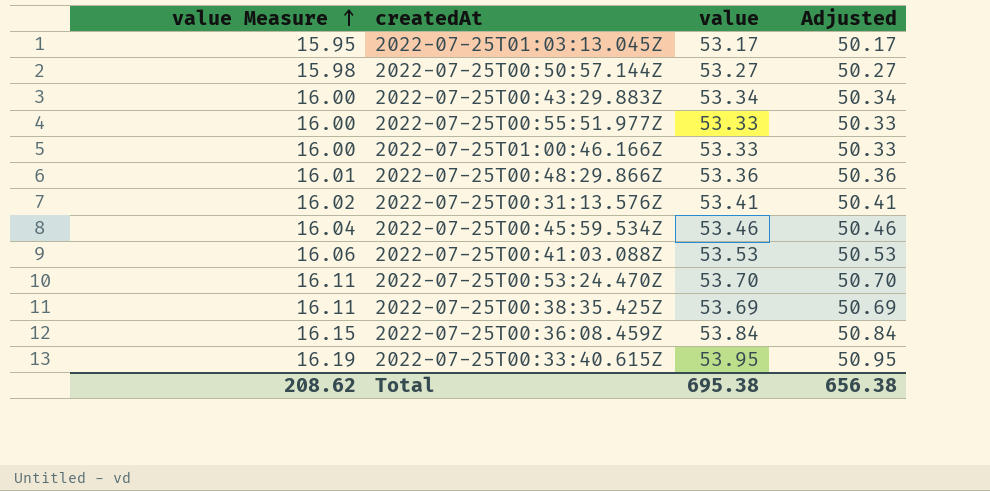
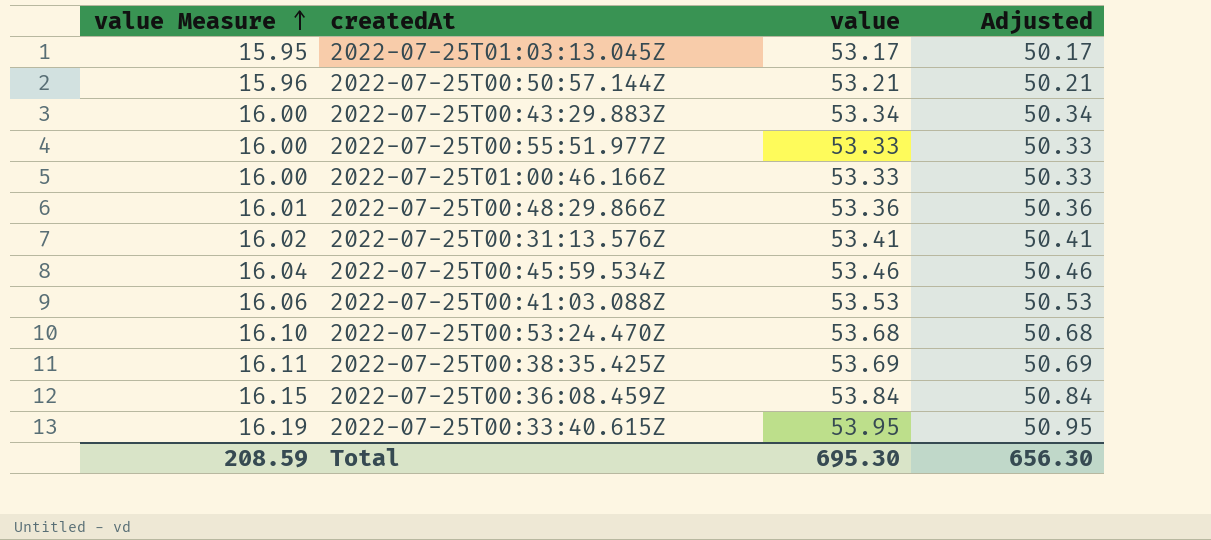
2022-07-25T00:50:57.144Z | value Measure: 15.98 -> 15.96
2022-07-25T00:50:57.144Z | value: 53.27 -> 53.21
2022-07-25T00:50:57.144Z | Adjusted: 50.27 -> 50.21
2022-07-25T00:53:24.470Z | value Measure: 16.11 -> 16.10
2022-07-25T00:53:24.470Z | value: 53.70 -> 53.68
2022-07-25T00:53:24.470Z | Adjusted: 50.70 -> 50.68
Total | value Measure: 208.62 -> 208.59
Total | value: 695.38 -> 695.30
Total | Adjusted: 656.38 -> 656.30

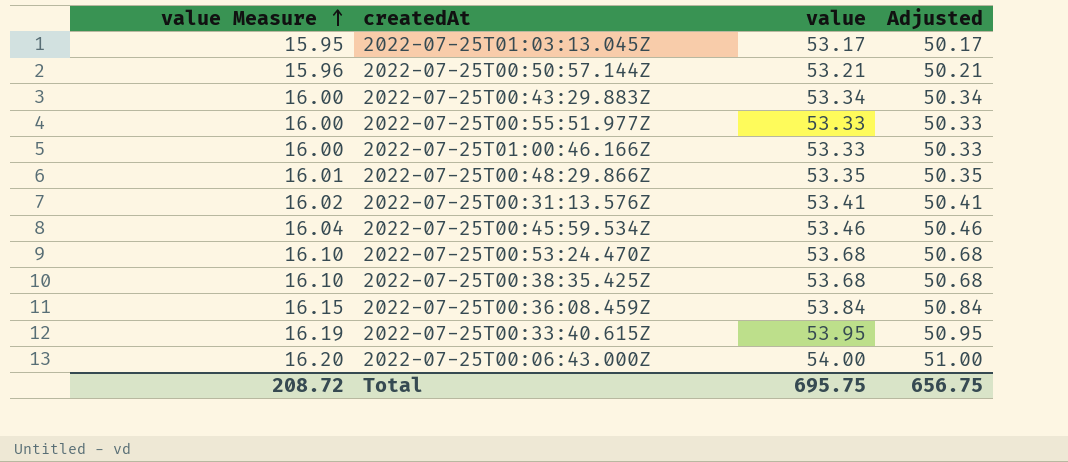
row 2022-07-25T00:41:03.088Z: 16.06 | 53.53 | 50.53 -> none
2022-07-25T00:48:29.866Z | value: 53.36 -> 53.35
2022-07-25T00:48:29.866Z | Adjusted: 50.36 -> 50.35
2022-07-25T00:38:35.425Z | value Measure: 16.11 -> 16.10
2022-07-25T00:38:35.425Z | value: 53.69 -> 53.68
2022-07-25T00:38:35.425Z | Adjusted: 50.69 -> 50.68
row 2022-07-25T00:06:43.000Z: none -> 16.20 | 54.00 | 51.00
Total | value Measure: 208.59 -> 208.72
Total | value: 695.30 -> 695.75
Total | Adjusted: 656.30 -> 656.75

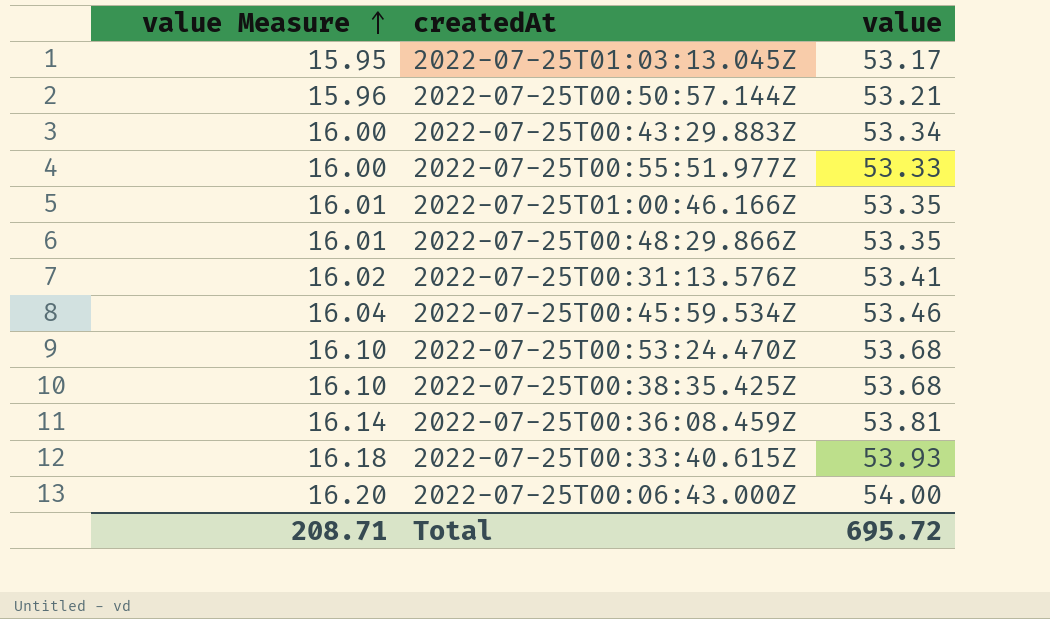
column Adjusted | formula: [value] - 3 -> none
2022-07-25T01:00:46.166Z | value Measure: 16.00 -> 16.01
2022-07-25T01:00:46.166Z | value: 53.33 -> 53.35
2022-07-25T00:36:08.459Z | value Measure: 16.15 -> 16.14
2022-07-25T00:36:08.459Z | value: 53.84 -> 53.81
2022-07-25T00:33:40.615Z | value Measure: 16.19 -> 16.18
2022-07-25T00:33:40.615Z | value: 53.95 -> 53.93
Total | value Measure: 208.72 -> 208.71
Total | value: 695.75 -> 695.72

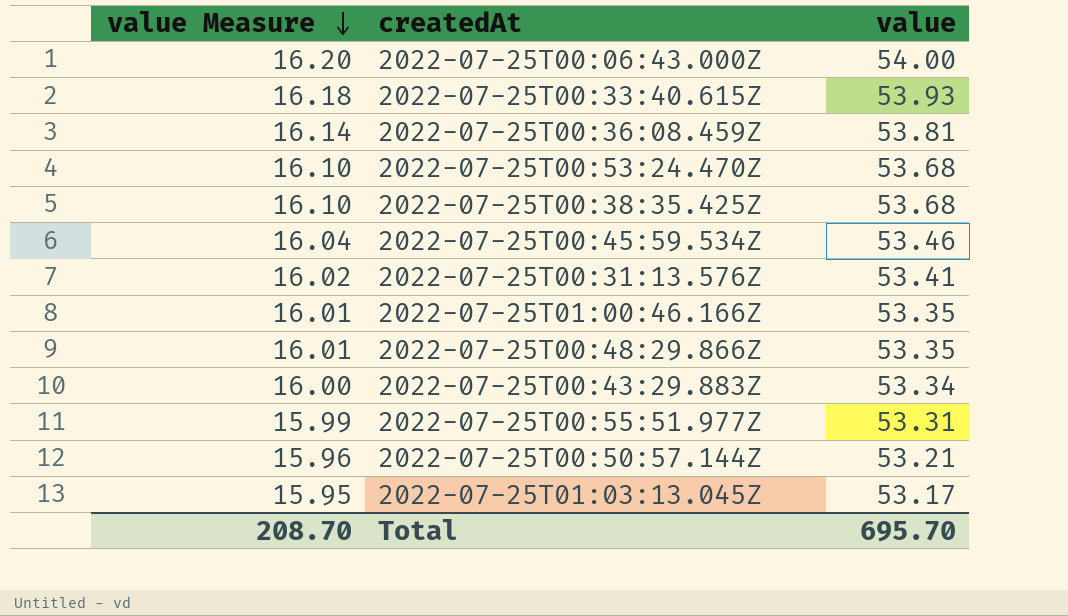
row order: value Measure ascending -> value Measure descending
2022-07-25T00:55:51.977Z | value Measure: 16.00 -> 15.99
2022-07-25T00:55:51.977Z | value: 53.33 -> 53.31
Total | value Measure: 208.71 -> 208.70
Total | value: 695.72 -> 695.70

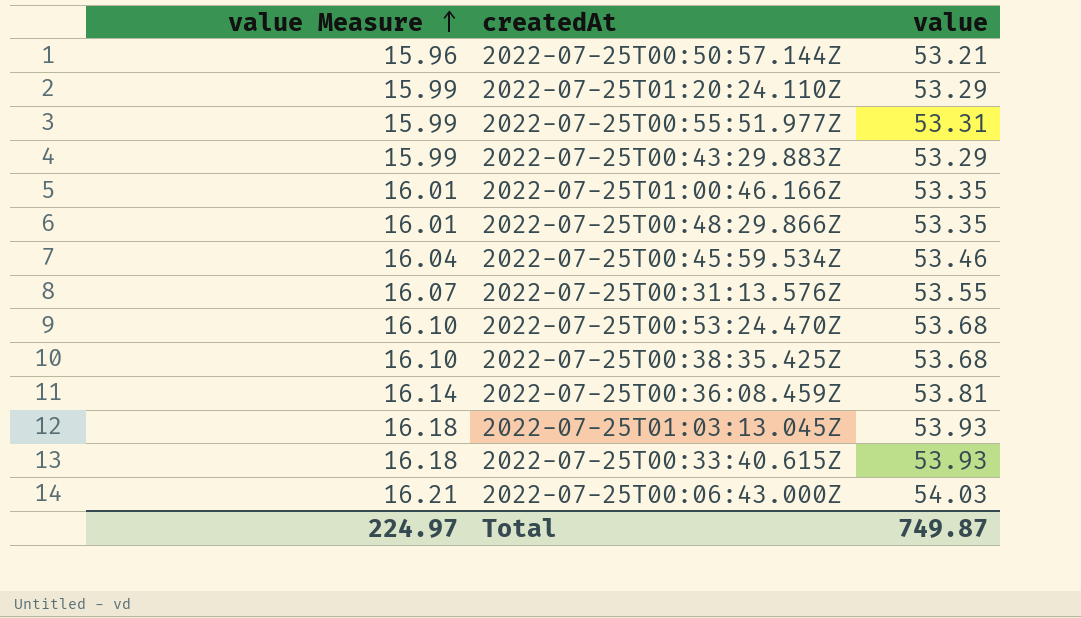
row order: value Measure descending -> value Measure ascending
row 2022-07-25T01:20:24.110Z: none -> 15.99 | 53.29
2022-07-25T00:43:29.883Z | value Measure: 16.00 -> 15.99
2022-07-25T00:43:29.883Z | value: 53.34 -> 53.29
2022-07-25T00:31:13.576Z | value Measure: 16.02 -> 16.07
2022-07-25T00:31:13.576Z | value: 53.41 -> 53.55
2022-07-25T01:03:13.045Z | value Measure: 15.95 -> 16.18
2022-07-25T01:03:13.045Z | value: 53.17 -> 53.93
2022-07-25T00:06:43.000Z | value Measure: 16.20 -> 16.21
2022-07-25T00:06:43.000Z | value: 54.00 -> 54.03
Total | value Measure: 208.70 -> 224.97
Total | value: 695.70 -> 749.87

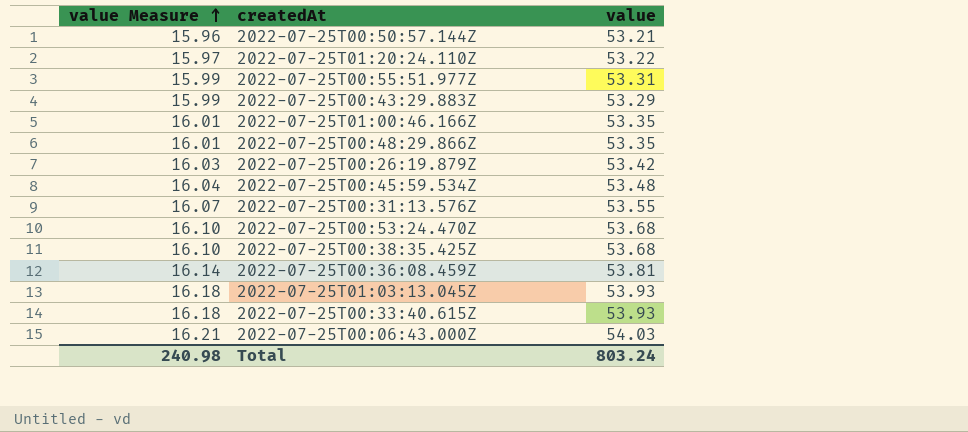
2022-07-25T01:20:24.110Z | value Measure: 15.99 -> 15.97
2022-07-25T01:20:24.110Z | value: 53.29 -> 53.22
row 2022-07-25T00:26:19.879Z: none -> 16.03 | 53.42
2022-07-25T00:45:59.534Z | value: 53.46 -> 53.48
Total | value Measure: 224.97 -> 240.98
Total | value: 749.87 -> 803.24

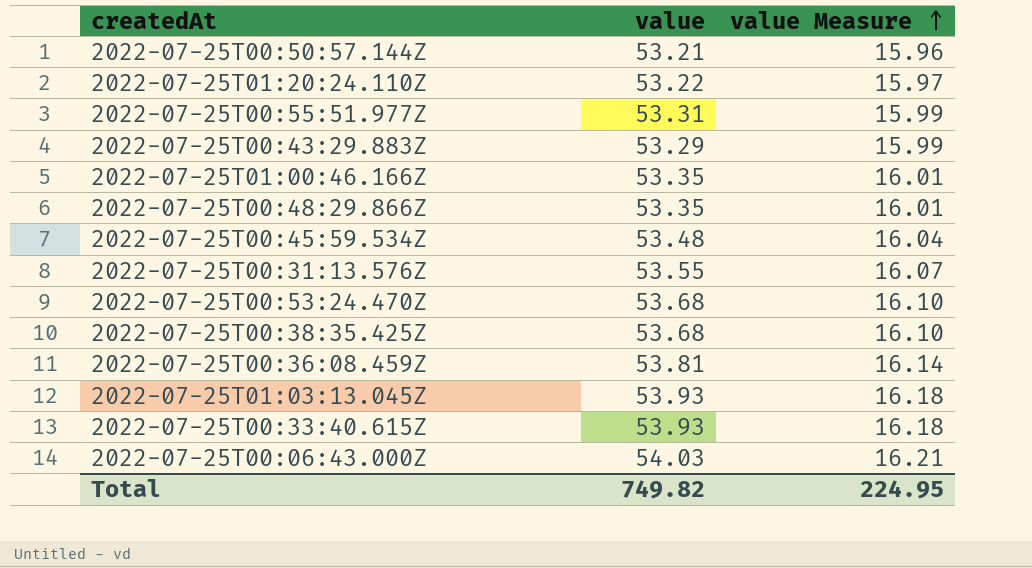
column value Measure | position: 1 -> 3
row 2022-07-25T00:26:19.879Z: 16.03 | 53.42 -> none
Total | value: 803.24 -> 749.82
Total | value Measure: 240.98 -> 224.95

